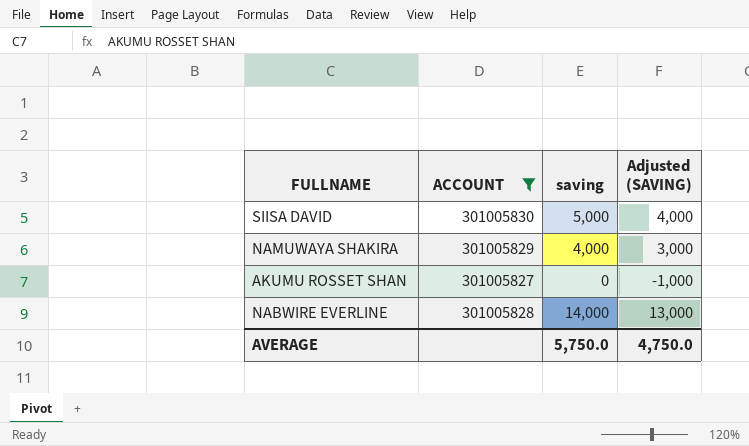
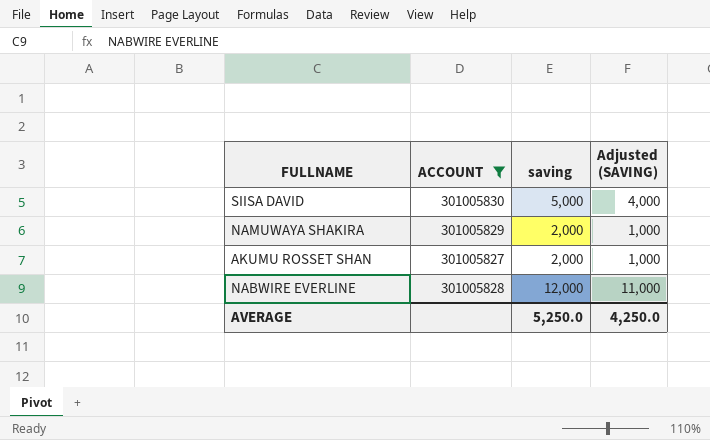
NAMUWAYA SHAKIRA | saving: 4,000 -> 2,000
NAMUWAYA SHAKIRA | Adjusted (SAVING): 3,000 -> 1,000
AKUMU ROSSET SHAN | saving: 0 -> 2,000
AKUMU ROSSET SHAN | Adjusted (SAVING): -1,000 -> 1,000
NABWIRE EVERLINE | saving: 14,000 -> 12,000
NABWIRE EVERLINE | Adjusted (SAVING): 13,000 -> 11,000
AVERAGE | saving: 5,750.0 -> 5,250.0
AVERAGE | Adjusted (SAVING): 4,750.0 -> 4,250.0

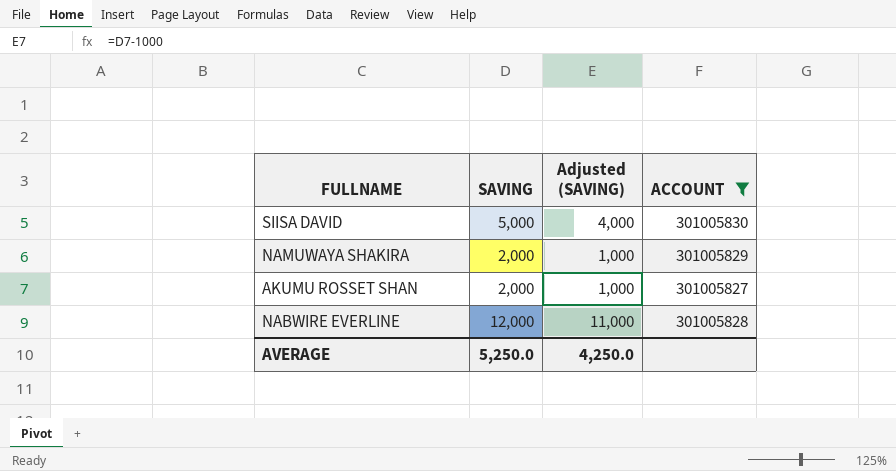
column name: saving -> SAVING
column ACCOUNT | position: 2 -> 4

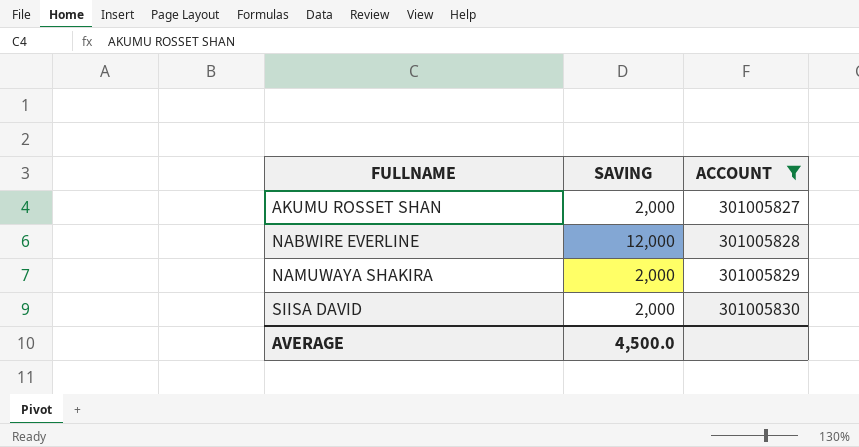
row order: none -> FULLNAME ascending
column Adjusted (SAVING) | formula: [SAVING] - 1000 -> none
SIISA DAVID | SAVING: 5,000 -> 2,000
AVERAGE | SAVING: 5,250.0 -> 4,500.0

